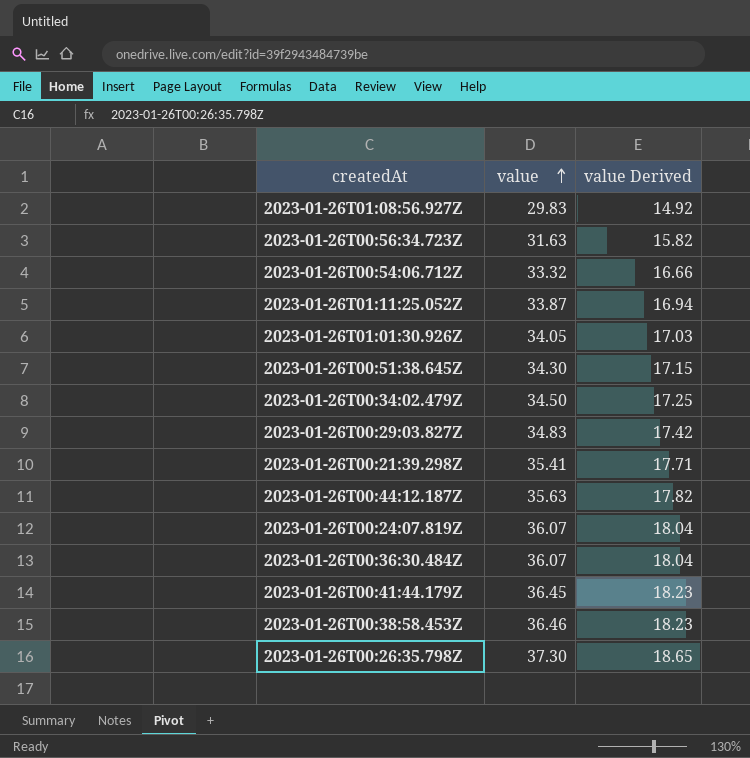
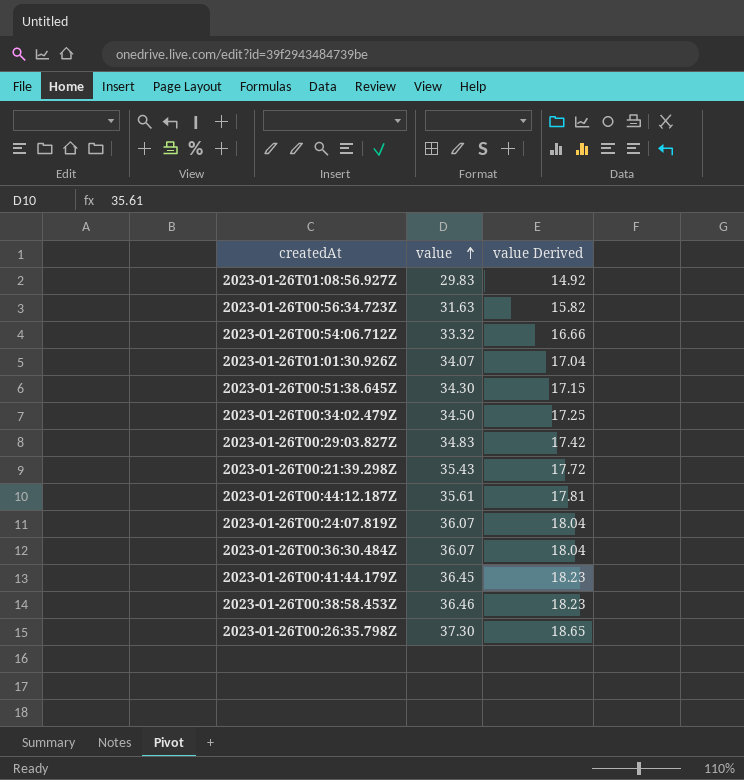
row 2023-01-26T01:11:25.052Z: 33.87 | 16.94 -> none
2023-01-26T01:01:30.926Z | value: 34.05 -> 34.07
2023-01-26T01:01:30.926Z | value Derived: 17.03 -> 17.04
2023-01-26T00:21:39.298Z | value: 35.41 -> 35.43
2023-01-26T00:21:39.298Z | value Derived: 17.71 -> 17.72
2023-01-26T00:44:12.187Z | value: 35.63 -> 35.61
2023-01-26T00:44:12.187Z | value Derived: 17.82 -> 17.81

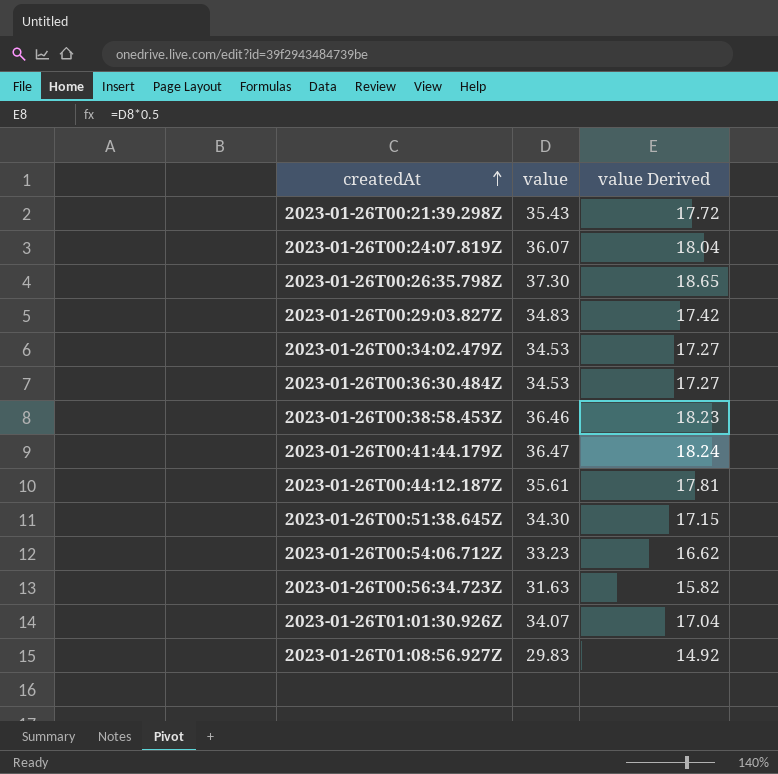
row order: value ascending -> createdAt ascending
2023-01-26T00:34:02.479Z | value: 34.50 -> 34.53
2023-01-26T00:34:02.479Z | value Derived: 17.25 -> 17.27
2023-01-26T00:36:30.484Z | value: 36.07 -> 34.53
2023-01-26T00:36:30.484Z | value Derived: 18.04 -> 17.27
2023-01-26T00:41:44.179Z | value: 36.45 -> 36.47
2023-01-26T00:41:44.179Z | value Derived: 18.23 -> 18.24
2023-01-26T00:54:06.712Z | value: 33.32 -> 33.23
2023-01-26T00:54:06.712Z | value Derived: 16.66 -> 16.62

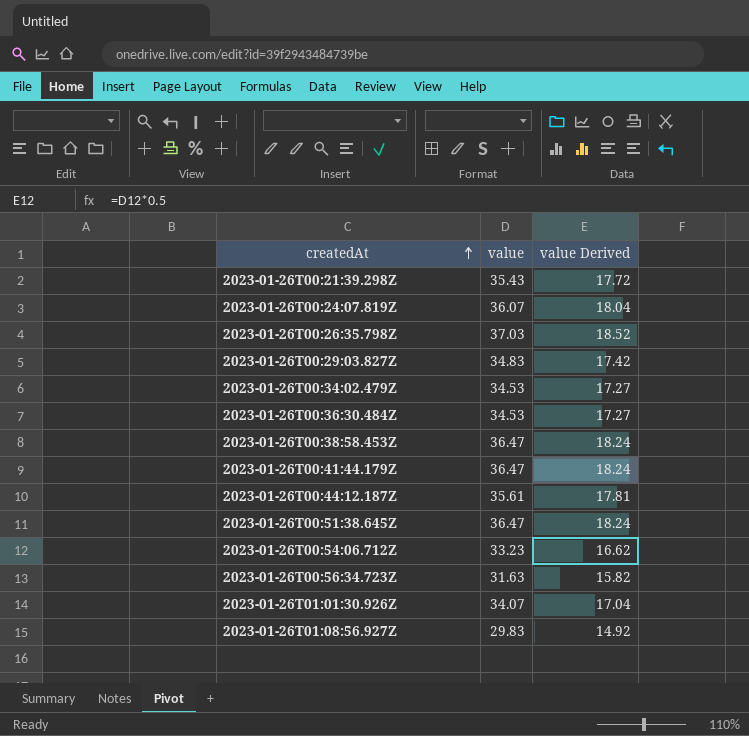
2023-01-26T00:26:35.798Z | value: 37.30 -> 37.03
2023-01-26T00:26:35.798Z | value Derived: 18.65 -> 18.52
2023-01-26T00:38:58.453Z | value: 36.46 -> 36.47
2023-01-26T00:38:58.453Z | value Derived: 18.23 -> 18.24
2023-01-26T00:51:38.645Z | value: 34.30 -> 36.47
2023-01-26T00:51:38.645Z | value Derived: 17.15 -> 18.24

